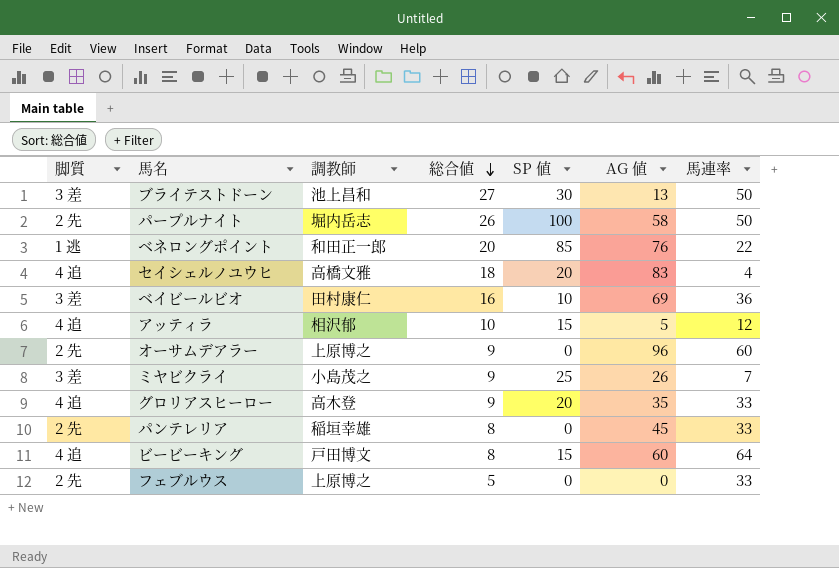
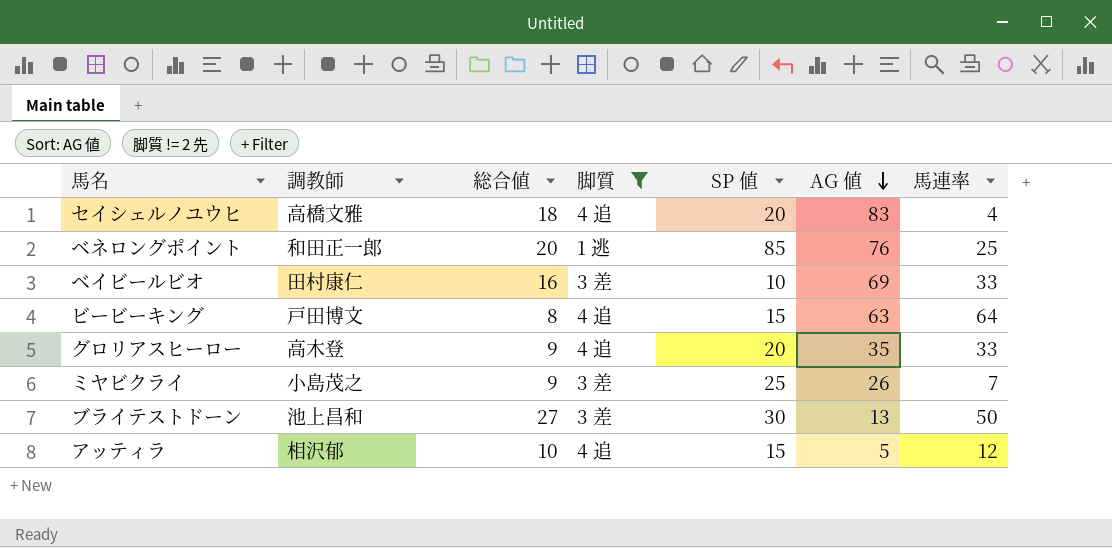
filter: none -> 脚質 != 2 先
row order: 総合値 descending -> AG 値 descending
column 脚質 | position: 1 -> 4
ベネロングポイント | 馬連率: 22 -> 25
ベイビールビオ | 馬連率: 36 -> 33
ビービーキング | AG 値: 60 -> 63

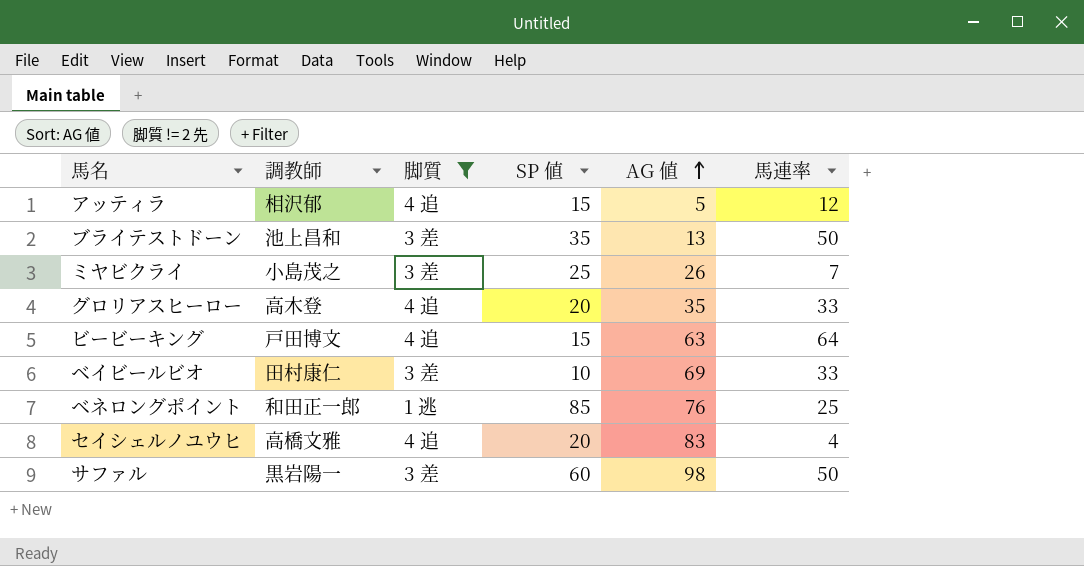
row order: AG 値 descending -> AG 値 ascending
column 総合値 | position: 3 -> none
ブライテストドーン | SP 値: 30 -> 35
row サファル: none -> 黒岩陽一 | 3 差 | 60 | 98 | 50

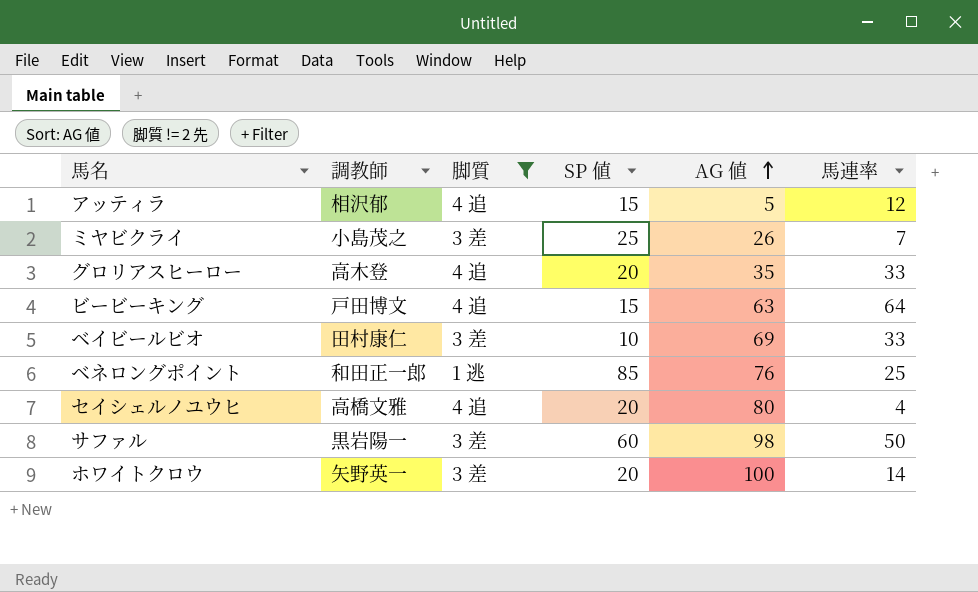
row ブライテストドーン: 池上昌和 | 3 差 | 35 | 13 | 50 -> none
セイシェルノユウヒ | AG 値: 83 -> 80
row ホワイトクロウ: none -> 矢野英一 | 3 差 | 20 | 100 | 14

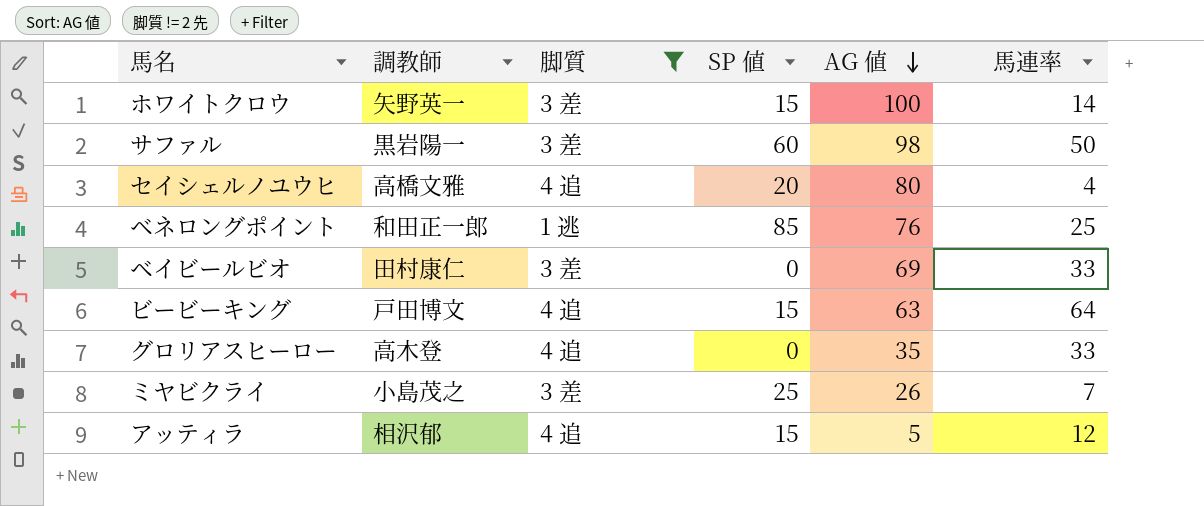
row order: AG 値 ascending -> AG 値 descending
ホワイトクロウ | SP 値: 20 -> 15
ベイビールビオ | SP 値: 10 -> 0
グロリアスヒーロー | SP 値: 20 -> 0

